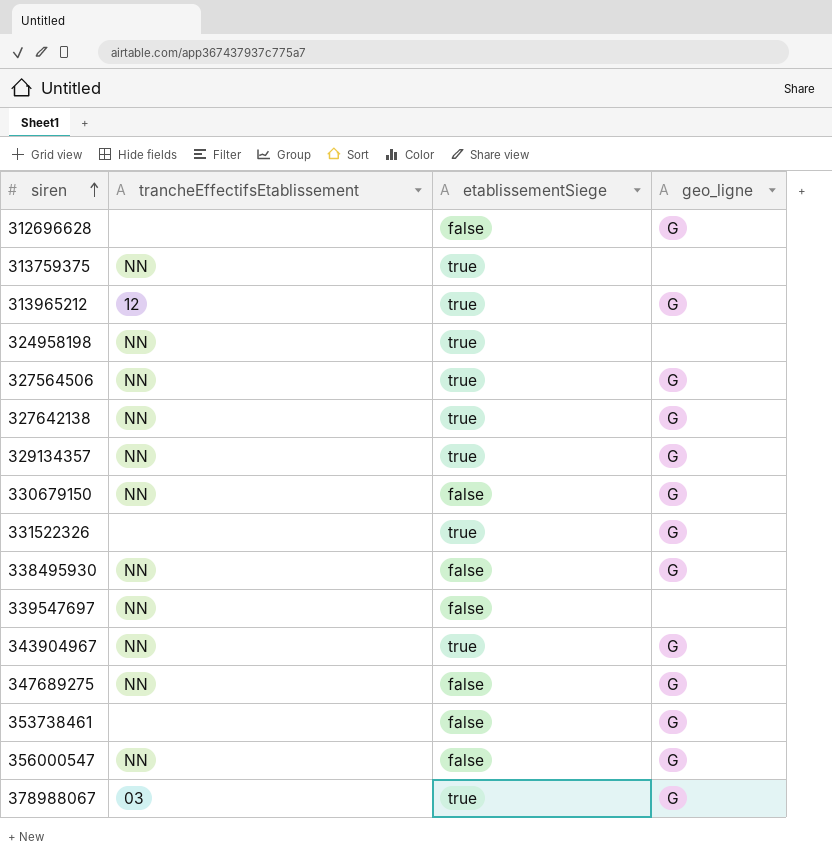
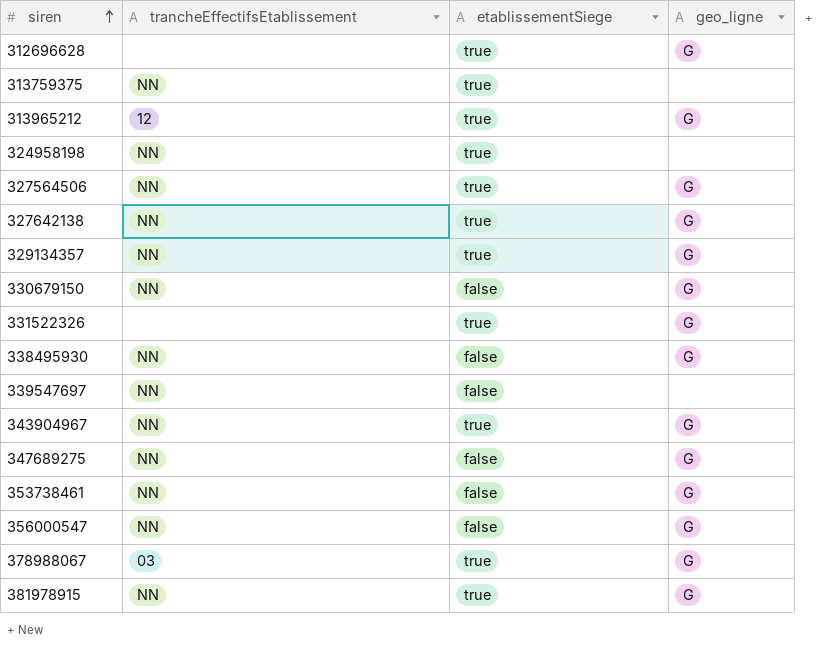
312696628 | etablissementSiege: false -> true
353738461 | trancheEffectifsEtablissement: none -> NN
row 381978915: none -> NN | true | G

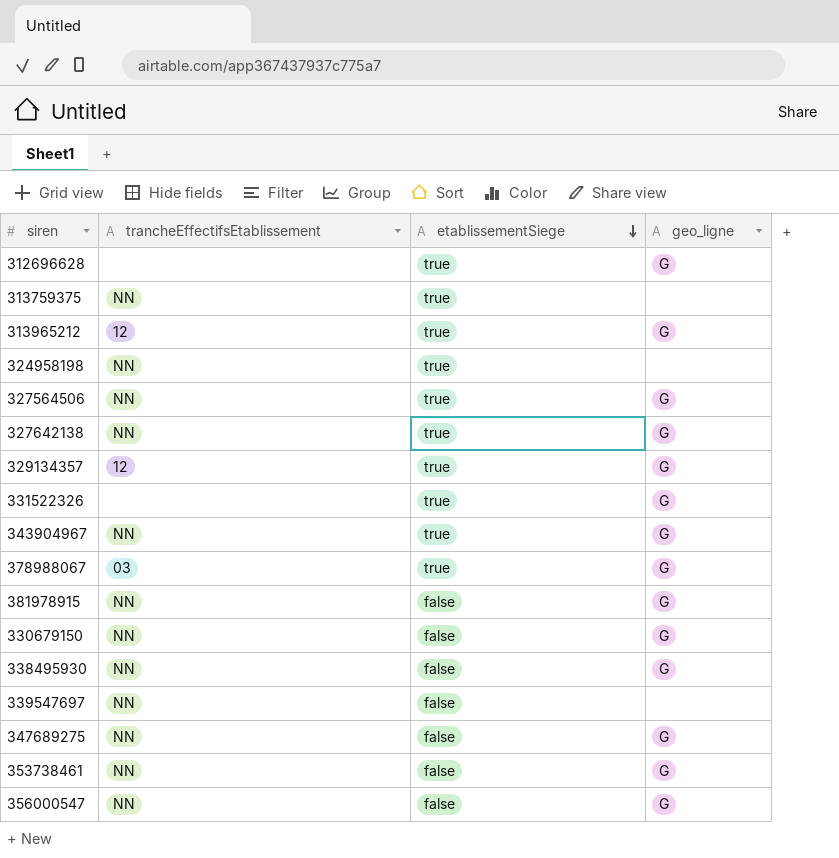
row order: siren ascending -> etablissementSiege descending
329134357 | trancheEffectifsEtablissement: NN -> 12
381978915 | etablissementSiege: true -> false

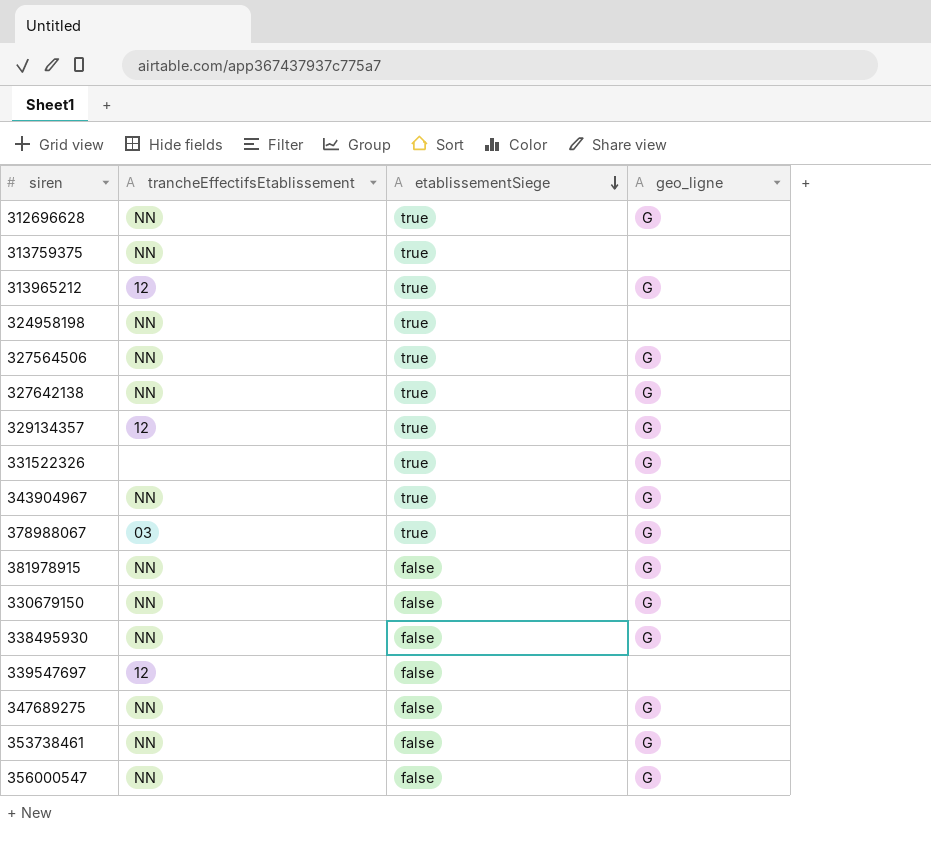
312696628 | trancheEffectifsEtablissement: none -> NN
339547697 | trancheEffectifsEtablissement: NN -> 12

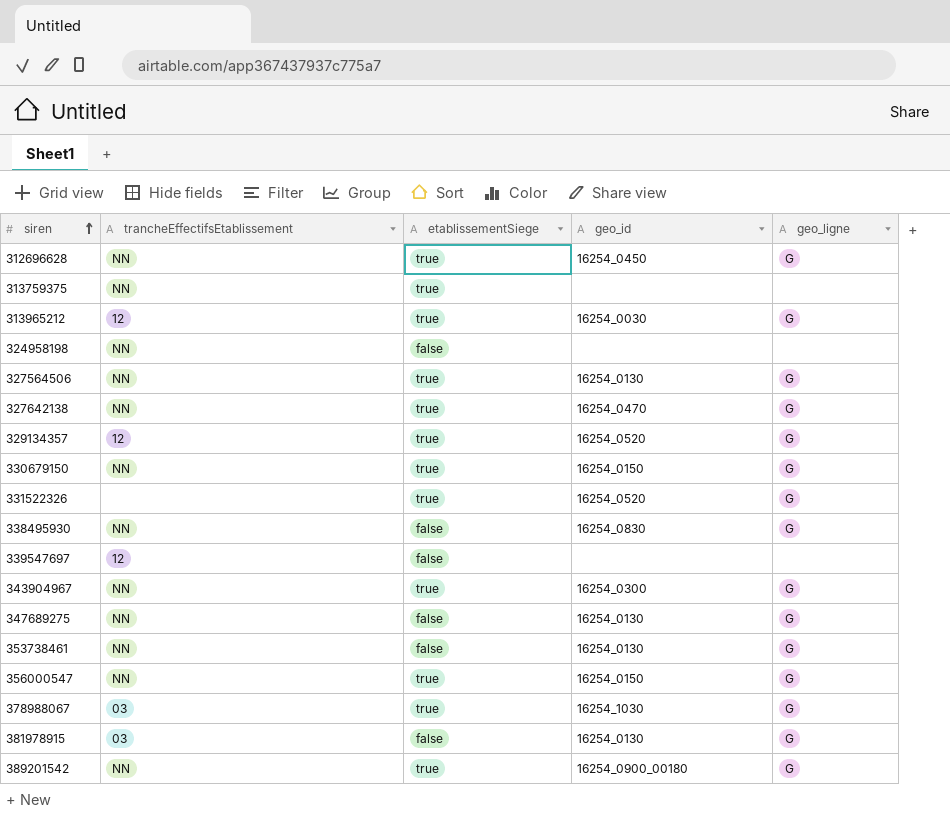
row order: etablissementSiege descending -> siren ascending
column geo_id | position: none -> 4
324958198 | etablissementSiege: true -> false
330679150 | etablissementSiege: false -> true
356000547 | etablissementSiege: false -> true
381978915 | trancheEffectifsEtablissement: NN -> 03
row 389201542: none -> NN | true | 16254_0900_00180 | G

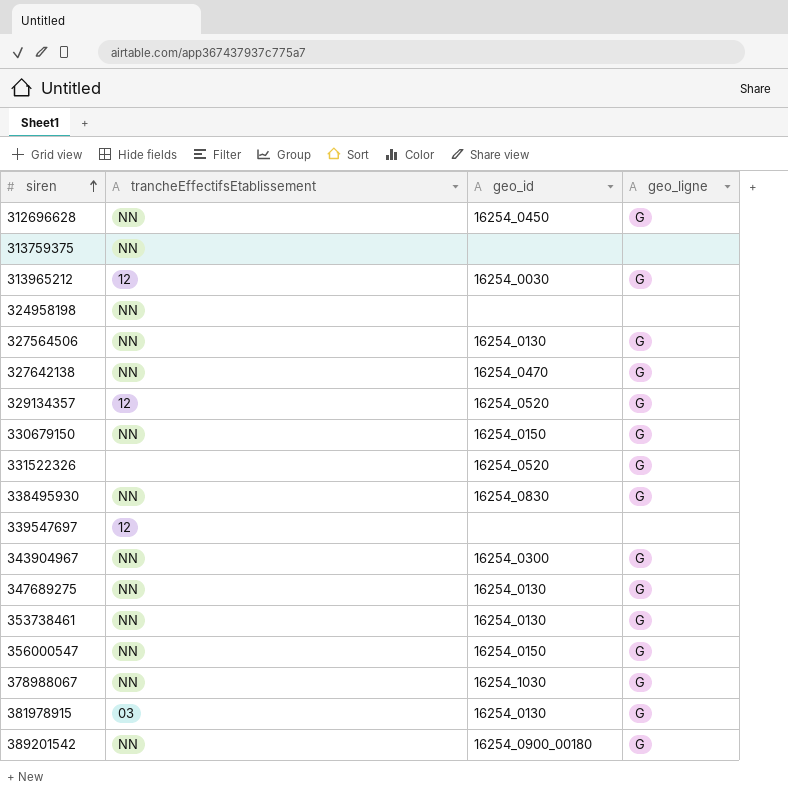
column etablissementSiege | position: 3 -> none
378988067 | trancheEffectifsEtablissement: 03 -> NN

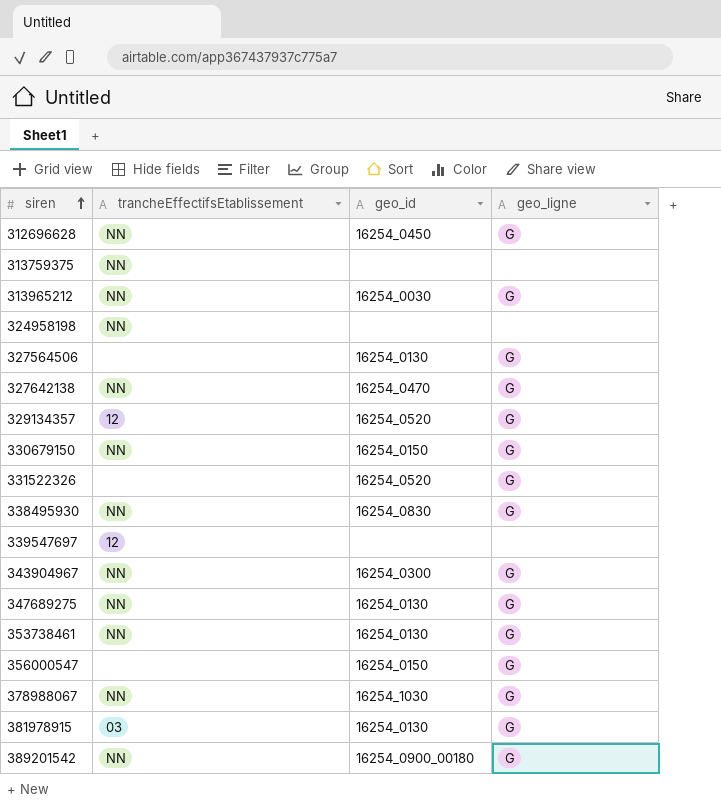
313965212 | trancheEffectifsEtablissement: 12 -> NN
327564506 | trancheEffectifsEtablissement: NN -> none
356000547 | trancheEffectifsEtablissement: NN -> none

